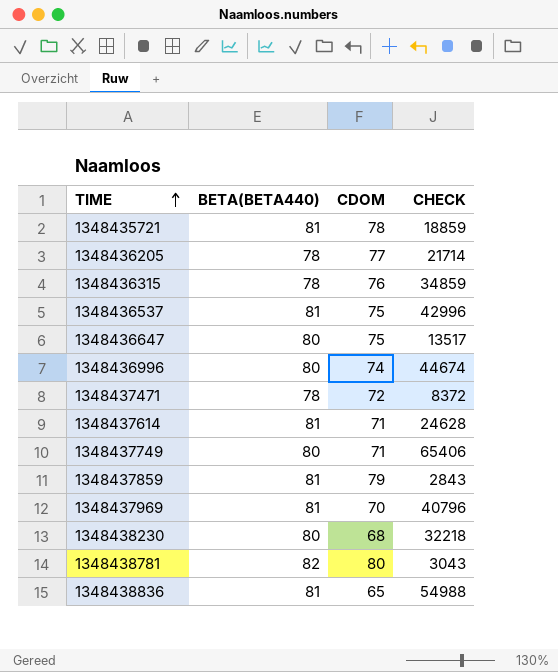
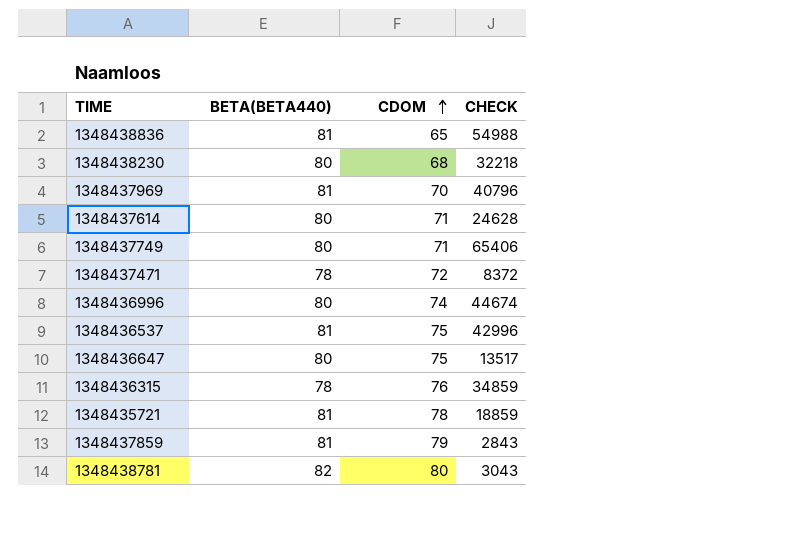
row order: TIME ascending -> CDOM ascending
row 1348436205: 78 | 77 | 21714 -> none
1348437614 | BETA(BETA440): 81 -> 80

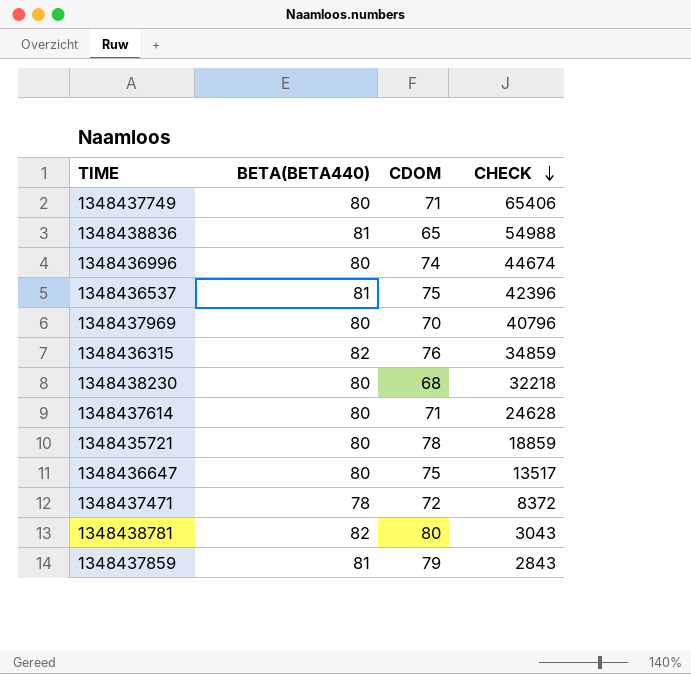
row order: CDOM ascending -> CHECK descending
1348436537 | CHECK: 42996 -> 42396
1348437969 | BETA(BETA440): 81 -> 80
1348436315 | BETA(BETA440): 78 -> 82
1348435721 | BETA(BETA440): 81 -> 80

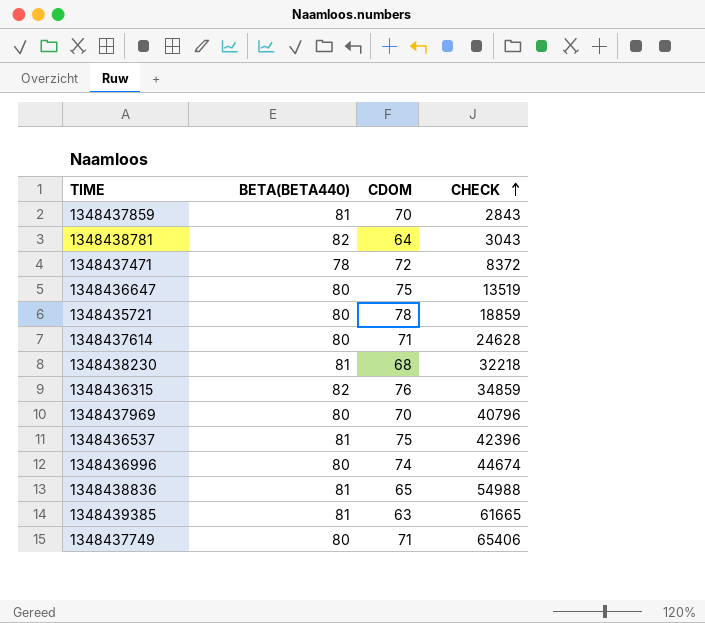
row order: CHECK descending -> CHECK ascending
1348437859 | CDOM: 79 -> 70
1348438781 | CDOM: 80 -> 64
1348436647 | CHECK: 13517 -> 13519
1348438230 | BETA(BETA440): 80 -> 81
row 1348439385: none -> 81 | 63 | 61665

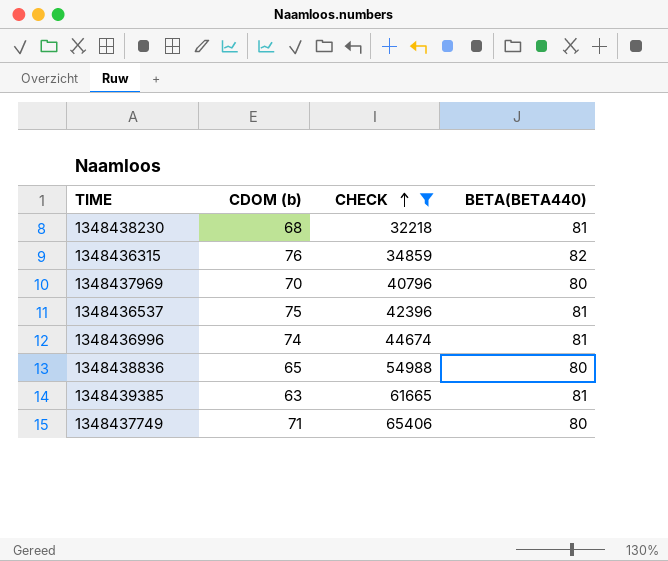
filter: none -> CHECK >= 32218
column name: CDOM -> CDOM (b)
column BETA(BETA440) | position: 2 -> 4
1348436996 | BETA(BETA440): 80 -> 81
1348438836 | BETA(BETA440): 81 -> 80

